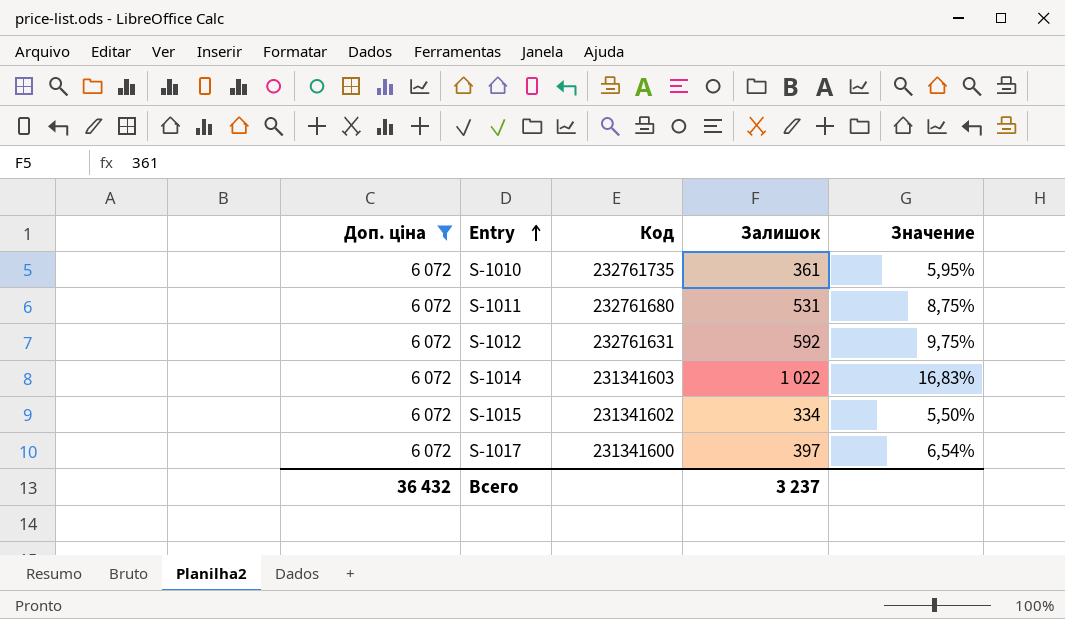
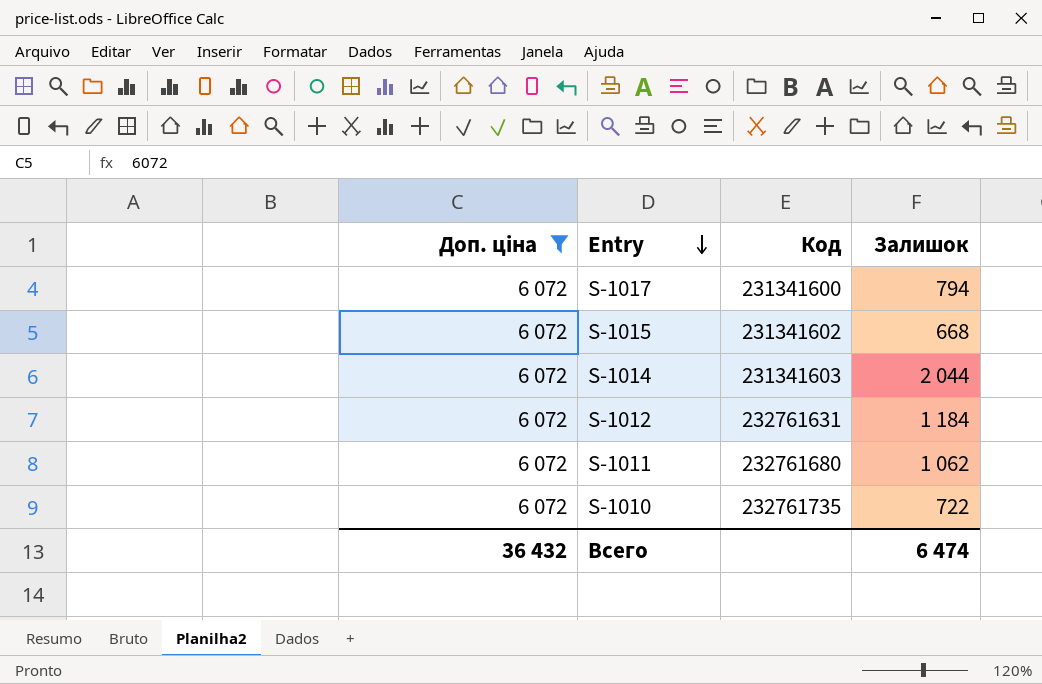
row order: Entry ascending -> Entry descending
column Значение | formula: [Залишок] / [Доп. ціна] -> none
S-1017 | Залишок: 397 -> 794
S-1015 | Залишок: 334 -> 668
S-1014 | Залишок: 1 022 -> 2 044
S-1012 | Залишок: 592 -> 1 184
S-1011 | Залишок: 531 -> 1 062
S-1010 | Залишок: 361 -> 722
Всего | Залишок: 3 237 -> 6 474

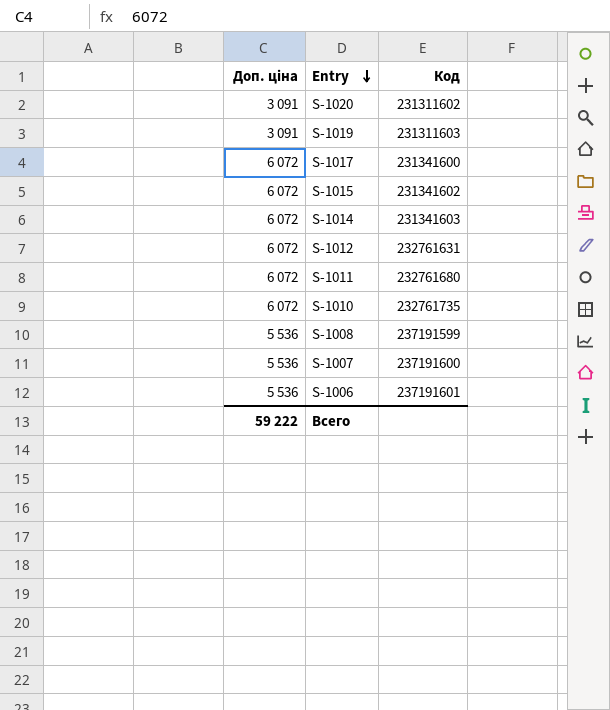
filter: Доп. ціна = 6 072 -> none
column Залишок | position: 4 -> none
Всего | Доп. ціна: 36 432 -> 59 222

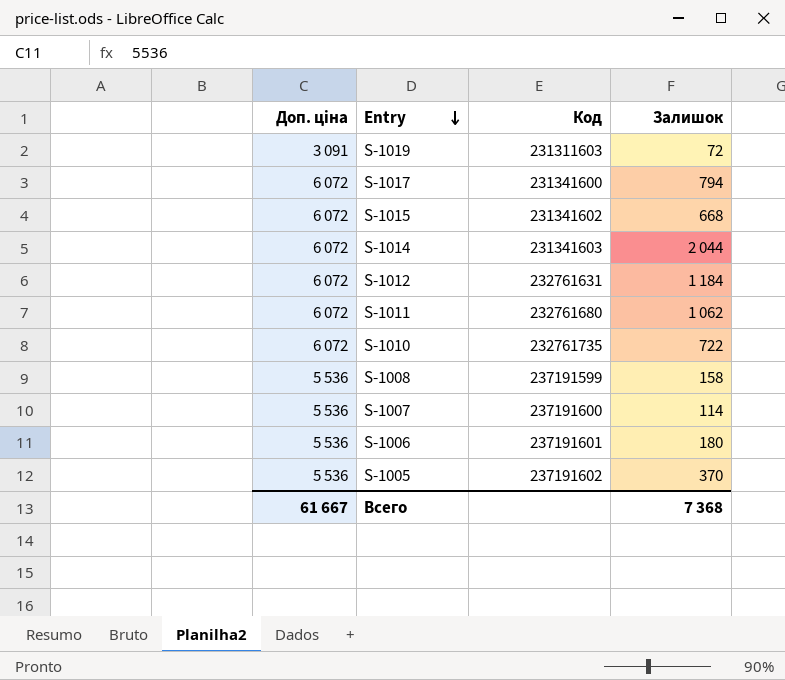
column Залишок | position: none -> 4
row S-1020: 3 091 | 231311602 -> none
row S-1005: none -> 5 536 | 237191602 | 370
Всего | Доп. ціна: 59 222 -> 61 667

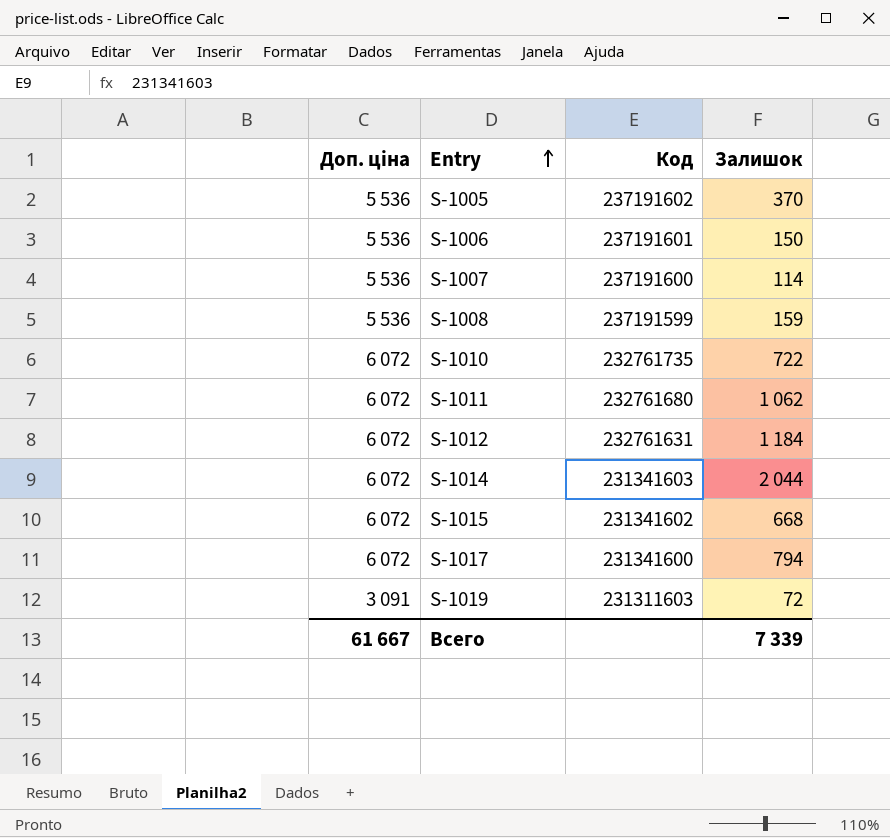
row order: Entry descending -> Entry ascending
S-1006 | Залишок: 180 -> 150
S-1008 | Залишок: 158 -> 159
Всего | Залишок: 7 368 -> 7 339

